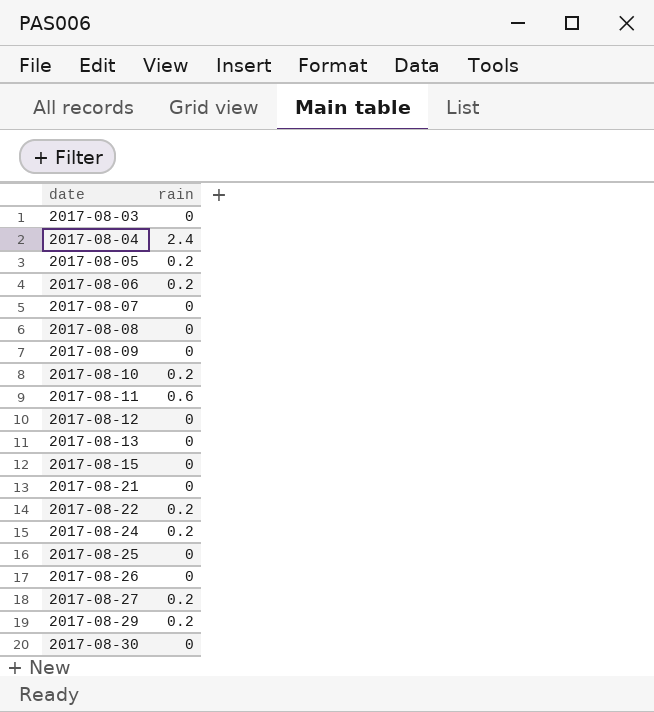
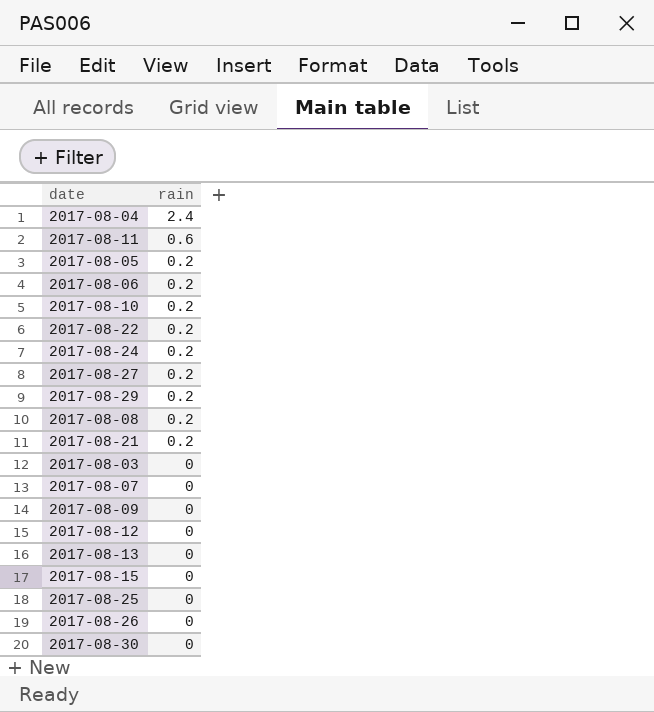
row order: date ascending -> rain descending
2017-08-08 | rain: 0 -> 0.2
2017-08-21 | rain: 0 -> 0.2

